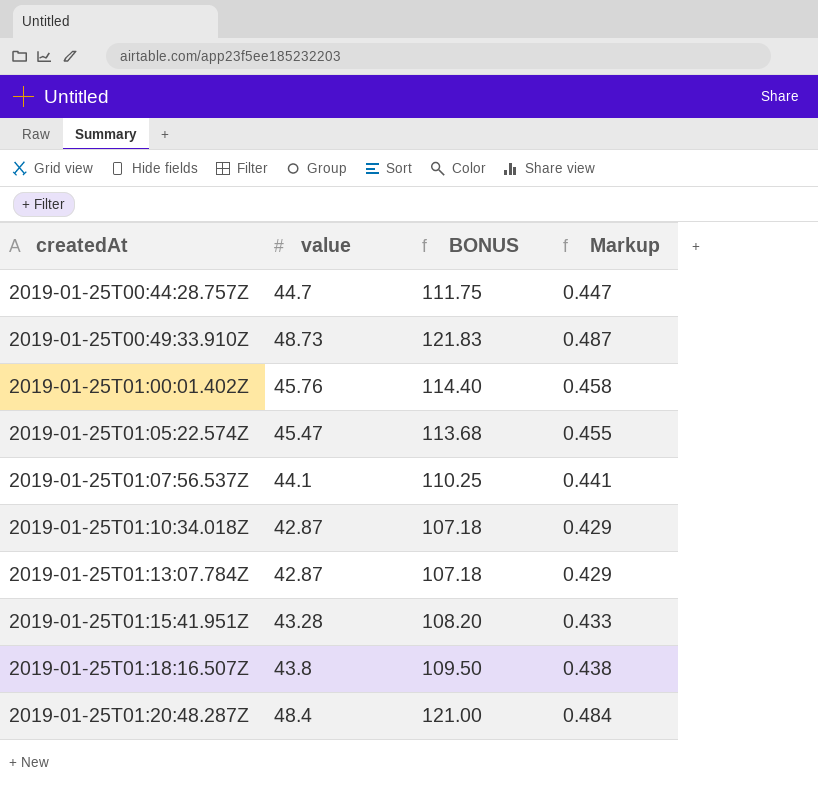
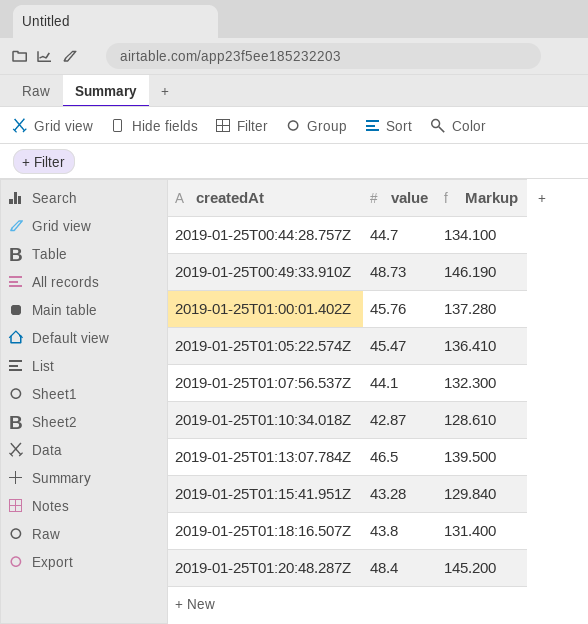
column BONUS | formula: [value] * 2.5 -> none
column Markup | formula: [value] * 0.01 -> [value] * 3
2019-01-25T01:13:07.784Z | value: 42.87 -> 46.5

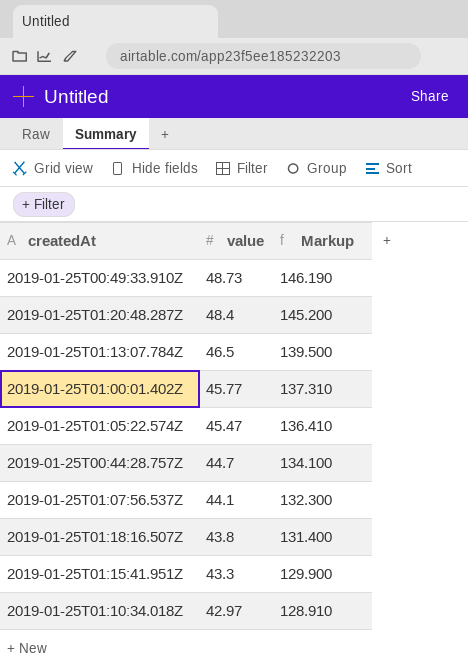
row order: createdAt ascending -> value descending
2019-01-25T01:00:01.402Z | value: 45.76 -> 45.77
2019-01-25T01:00:01.402Z | Markup: 137.280 -> 137.310
2019-01-25T01:15:41.951Z | value: 43.28 -> 43.3
2019-01-25T01:15:41.951Z | Markup: 129.840 -> 129.900
2019-01-25T01:10:34.018Z | value: 42.87 -> 42.97
2019-01-25T01:10:34.018Z | Markup: 128.610 -> 128.910

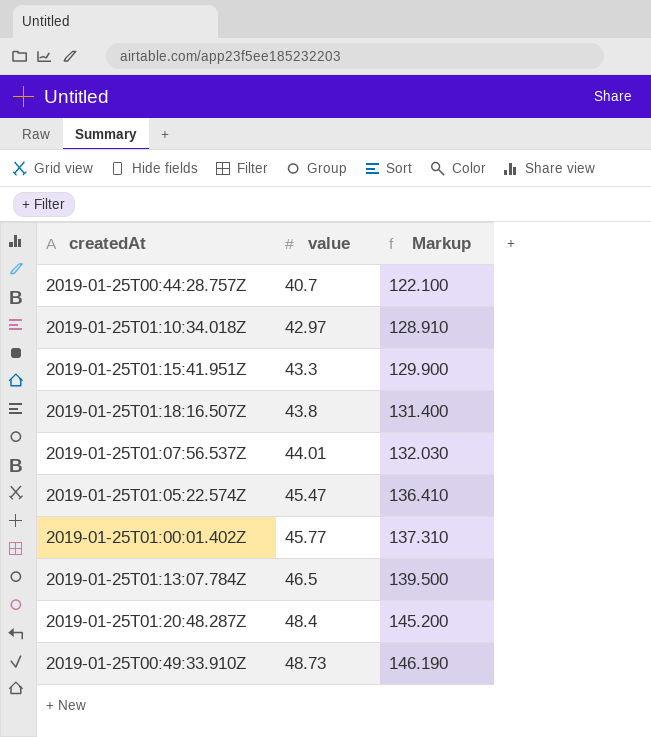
row order: value descending -> value ascending
2019-01-25T00:44:28.757Z | value: 44.7 -> 40.7
2019-01-25T00:44:28.757Z | Markup: 134.100 -> 122.100
2019-01-25T01:07:56.537Z | value: 44.1 -> 44.01
2019-01-25T01:07:56.537Z | Markup: 132.300 -> 132.030

